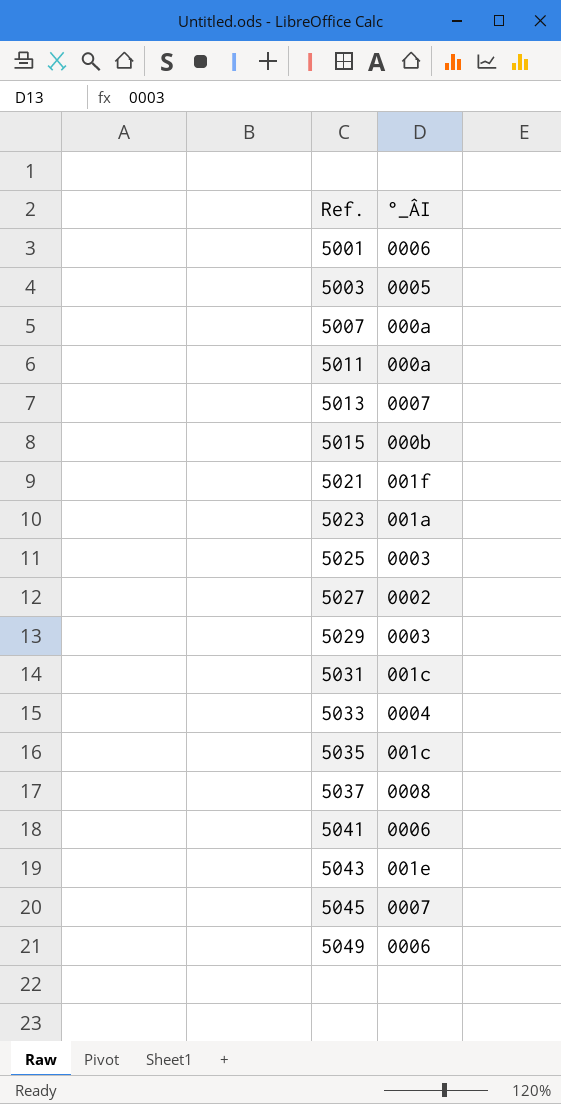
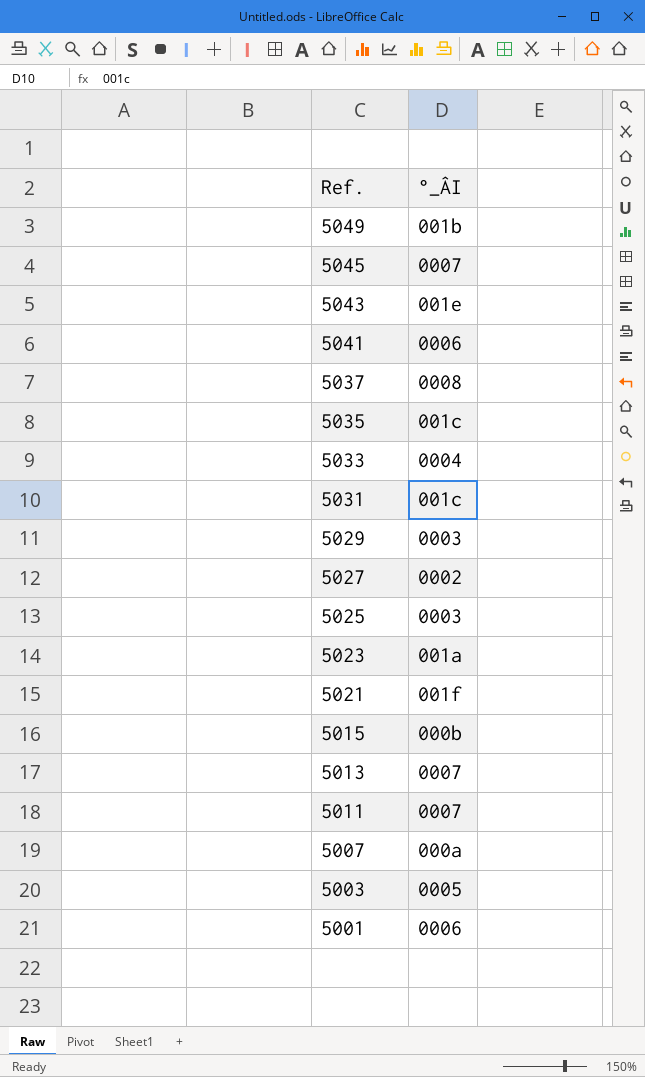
row order: Ref. ascending -> Ref. descending
5049 | °_ÂI: 0006 -> 001b
5011 | °_ÂI: 000a -> 0007

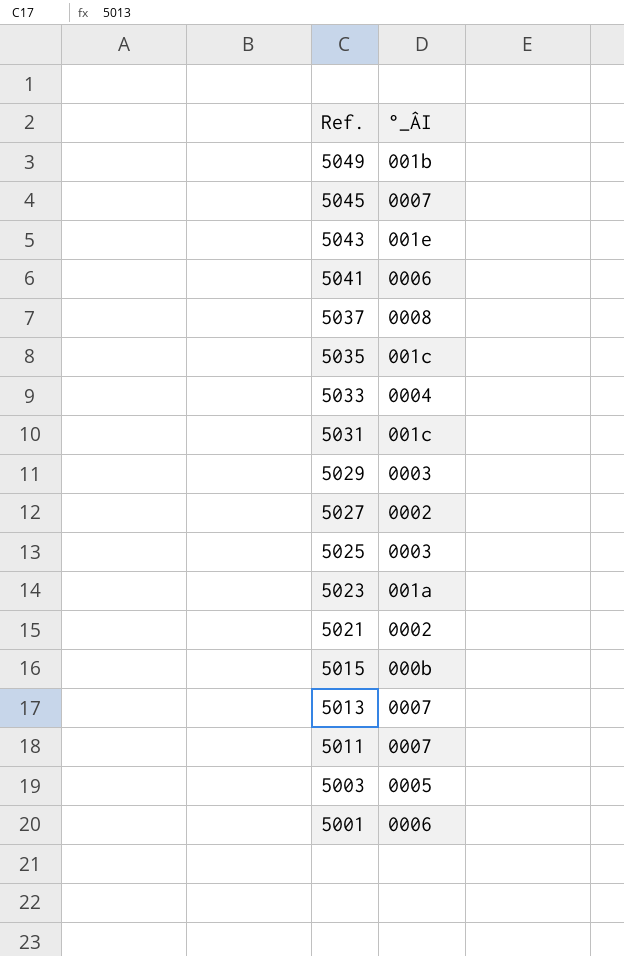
row 5007: 000a -> none
5021 | °_ÂI: 001f -> 0002

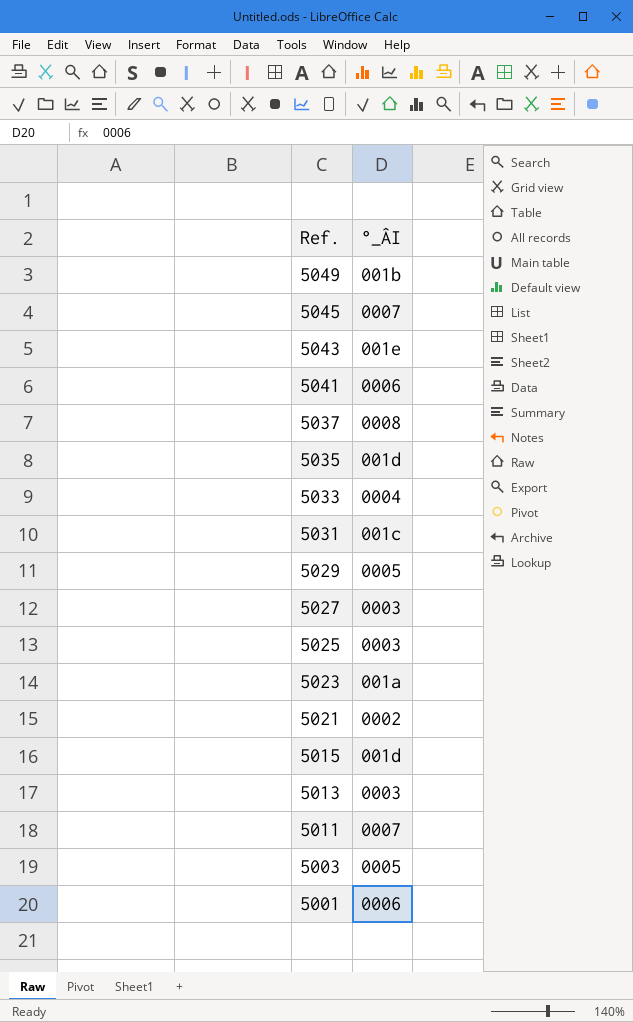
5035 | °_ÂI: 001c -> 001d
5029 | °_ÂI: 0003 -> 0005
5027 | °_ÂI: 0002 -> 0003
5015 | °_ÂI: 000b -> 001d
5013 | °_ÂI: 0007 -> 0003

